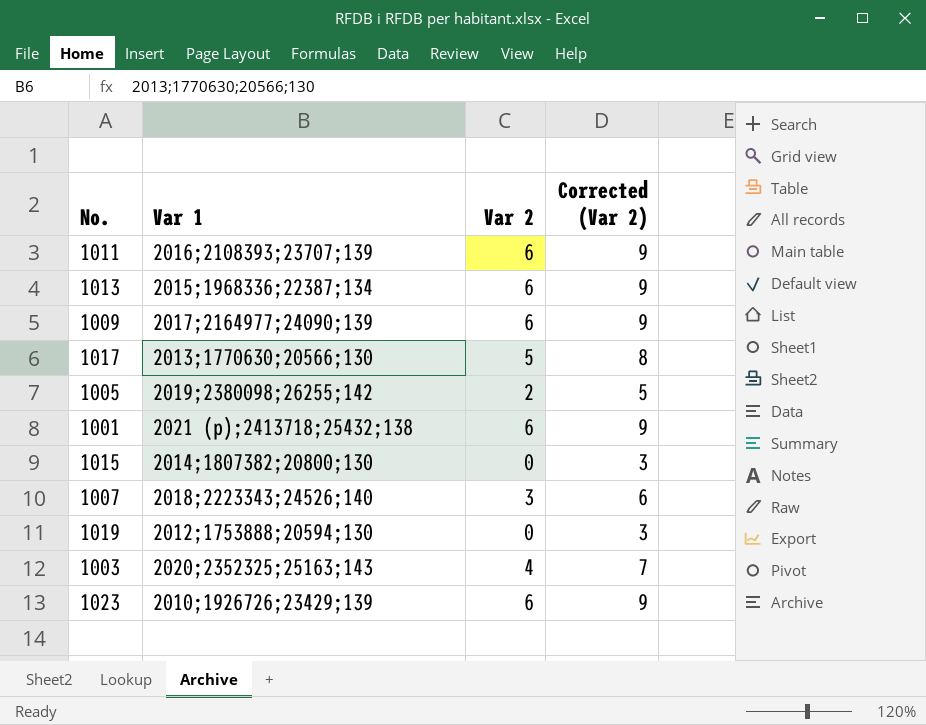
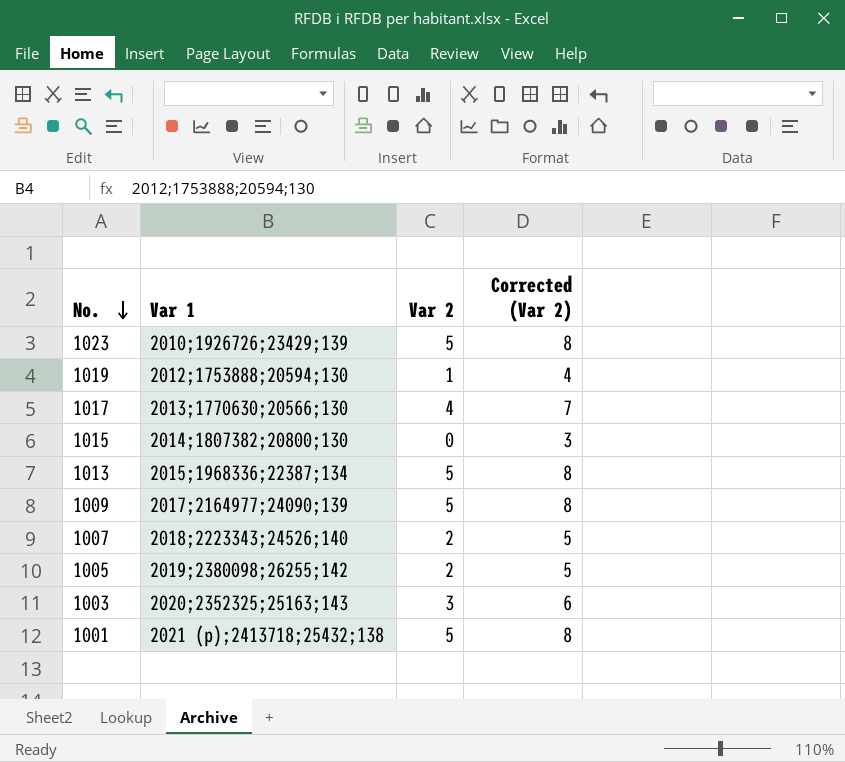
row order: none -> No. descending
row 1011: 2016;2108393;23707;139 | 6 | 9 -> none
1023 | Var 2: 6 -> 5
1023 | Corrected (Var 2): 9 -> 8
1019 | Var 2: 0 -> 1
1019 | Corrected (Var 2): 3 -> 4
1017 | Var 2: 5 -> 4
1017 | Corrected (Var 2): 8 -> 7
1013 | Var 2: 6 -> 5
1013 | Corrected (Var 2): 9 -> 8
1009 | Var 2: 6 -> 5
1009 | Corrected (Var 2): 9 -> 8
1007 | Var 2: 3 -> 2
1007 | Corrected (Var 2): 6 -> 5
1003 | Var 2: 4 -> 3
1003 | Corrected (Var 2): 7 -> 6
1001 | Var 2: 6 -> 5
1001 | Corrected (Var 2): 9 -> 8

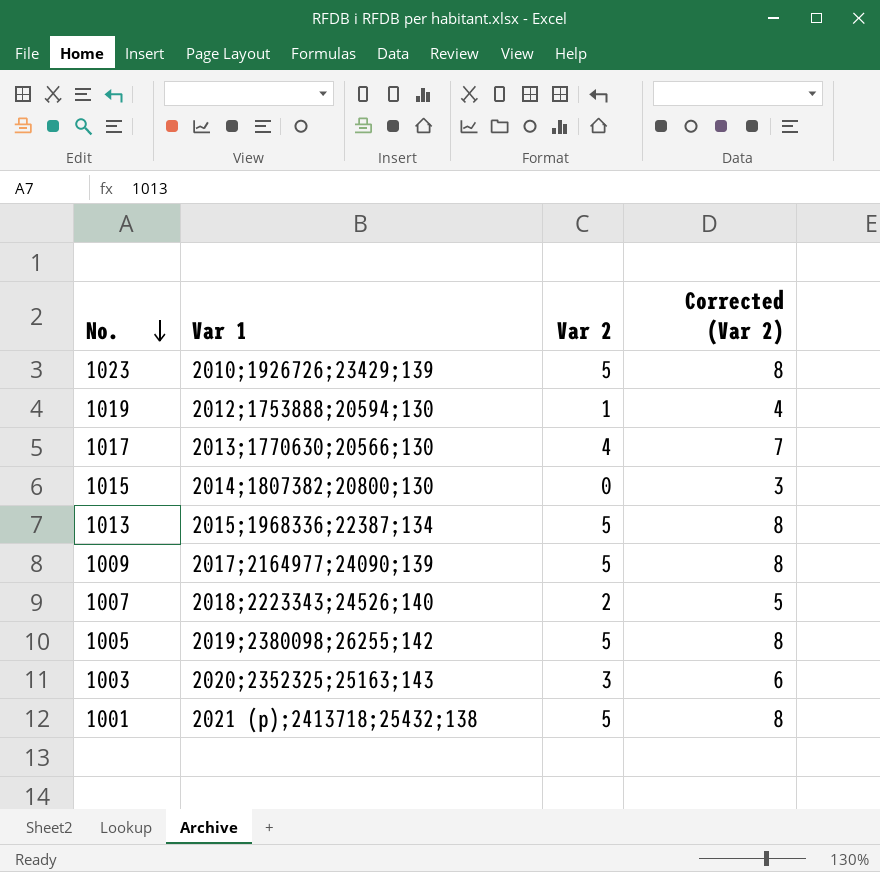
1005 | Var 2: 2 -> 5
1005 | Corrected (Var 2): 5 -> 8

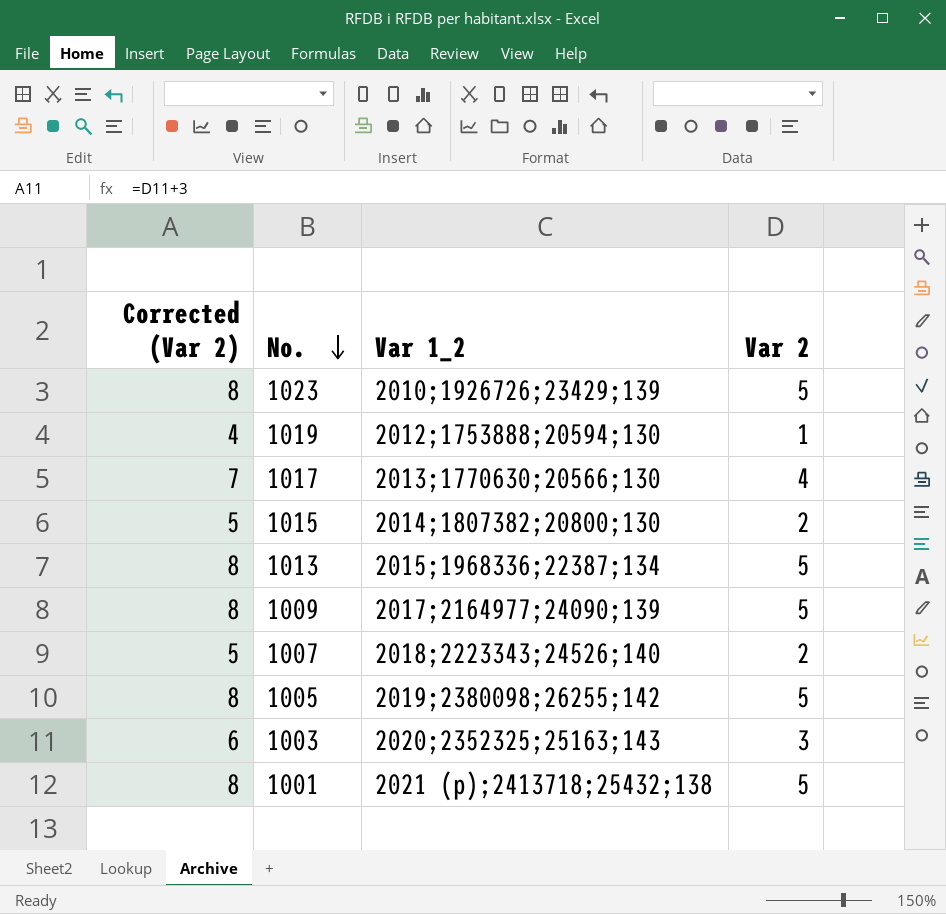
column Corrected (Var 2) | position: 4 -> 1
column name: Var 1 -> Var 1_2
1015 | Corrected (Var 2): 3 -> 5
1015 | Var 2: 0 -> 2

